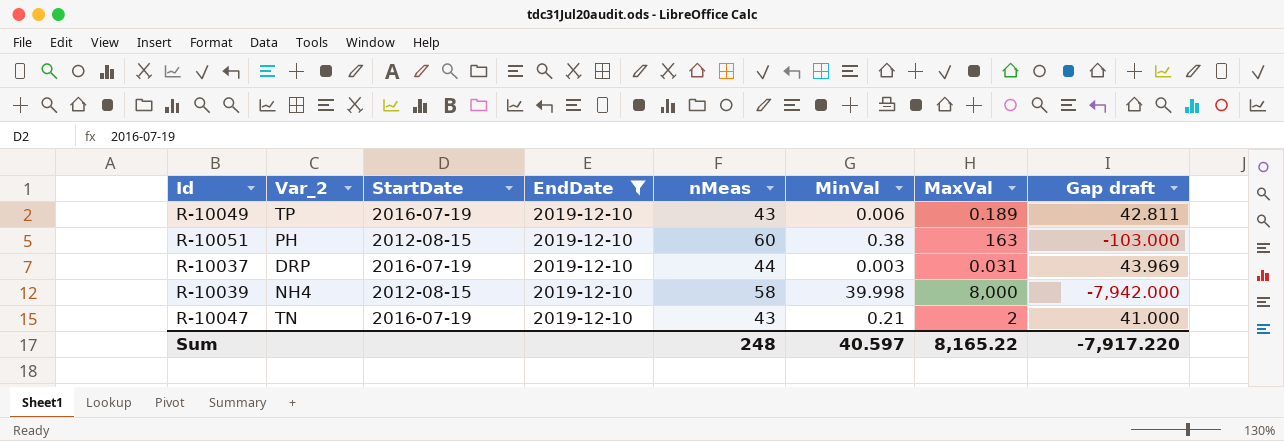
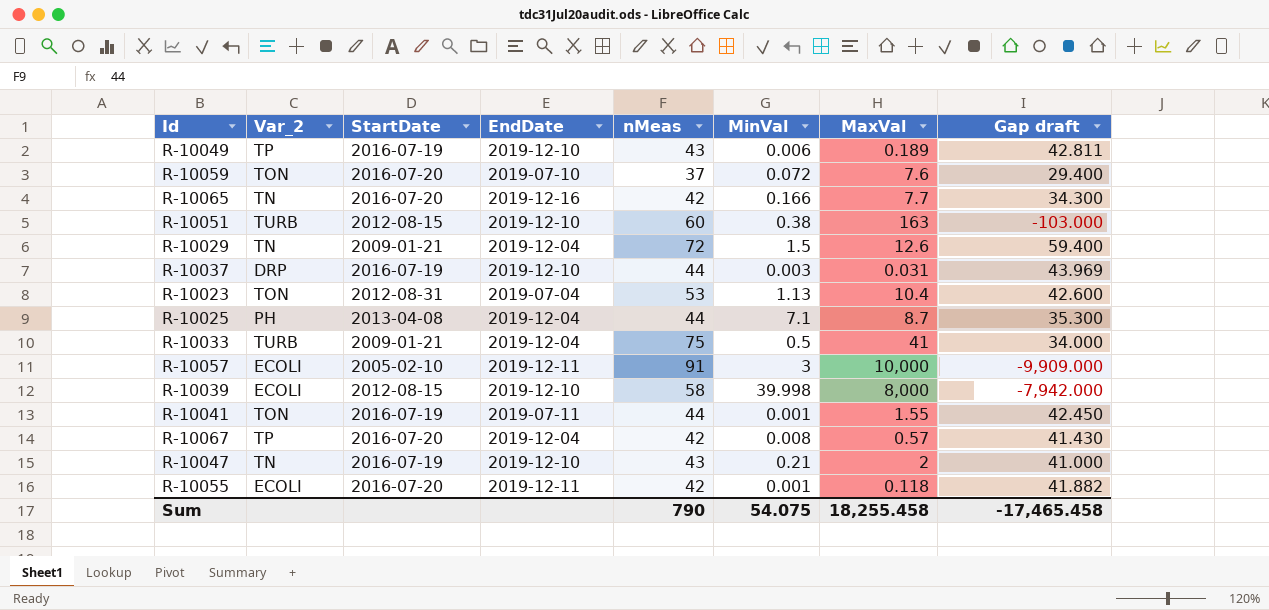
filter: EndDate = 2019-12-10 -> none
R-10051 | Var_2: PH -> TURB
R-10039 | Var_2: NH4 -> ECOLI
Sum | nMeas: 248 -> 790
Sum | MinVal: 40.597 -> 54.075
Sum | MaxVal: 8,165.22 -> 18,255.458
Sum | Gap draft: -7,917.220 -> -17,465.458

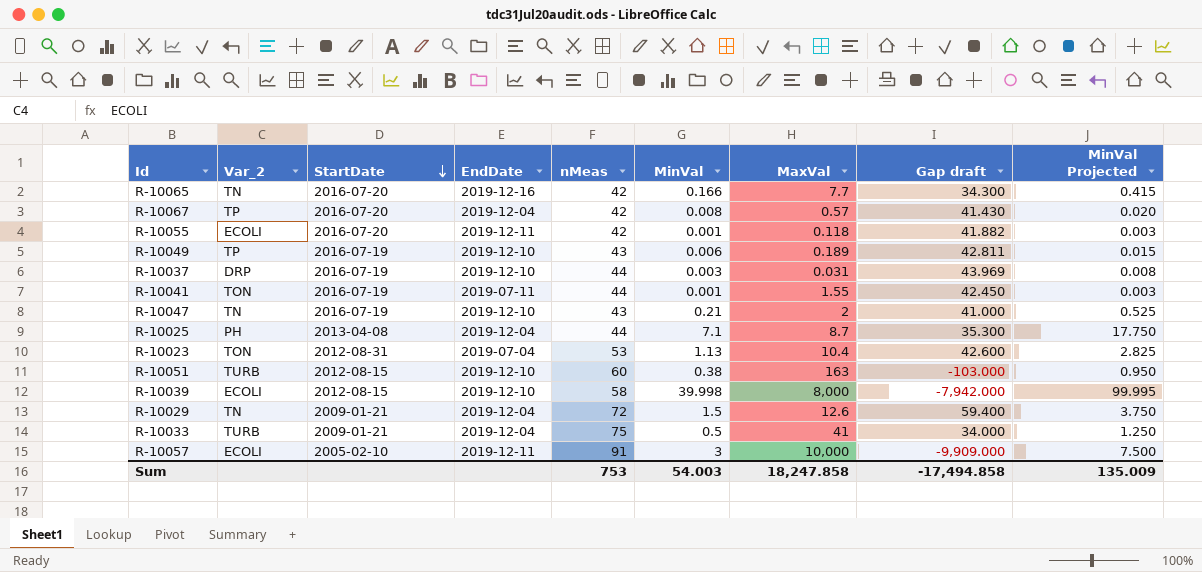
row order: none -> StartDate descending
column MinVal Projected | formula: none -> [MinVal] * 2.5
row R-10059: TON | 2016-07-20 | 2019-07-10 | 37 | 0.072 | 7.6 | 29.400 -> none
Sum | nMeas: 790 -> 753
Sum | MinVal: 54.075 -> 54.003
Sum | MaxVal: 18,255.458 -> 18,247.858
Sum | Gap draft: -17,465.458 -> -17,494.858

